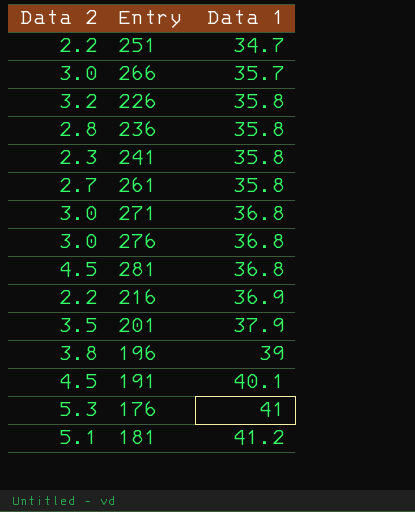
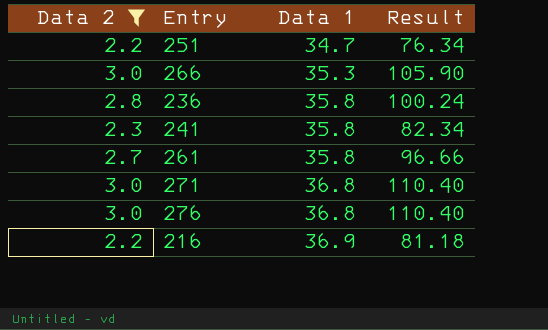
filter: none -> Data 2 <= 3.0
column Result | formula: none -> [Data 2] * [Data 1]
266 | Data 1: 35.7 -> 35.3

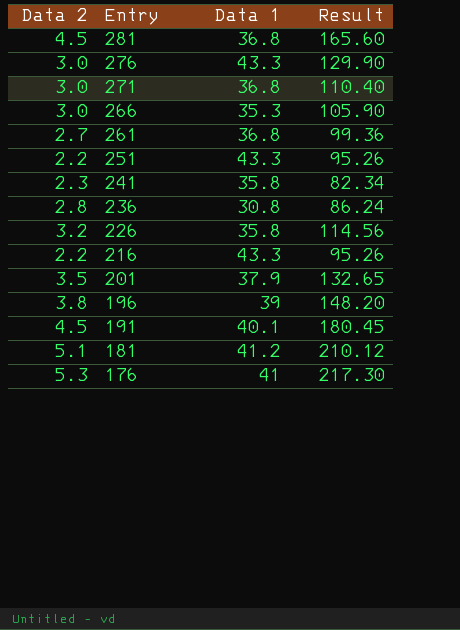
filter: Data 2 <= 3.0 -> none
row order: Data 1 ascending -> Entry descending
276 | Data 1: 36.8 -> 43.3
276 | Result: 110.40 -> 129.90
261 | Data 1: 35.8 -> 36.8
261 | Result: 96.66 -> 99.36
251 | Data 1: 34.7 -> 43.3
251 | Result: 76.34 -> 95.26
236 | Data 1: 35.8 -> 30.8
236 | Result: 100.24 -> 86.24
216 | Data 1: 36.9 -> 43.3
216 | Result: 81.18 -> 95.26

